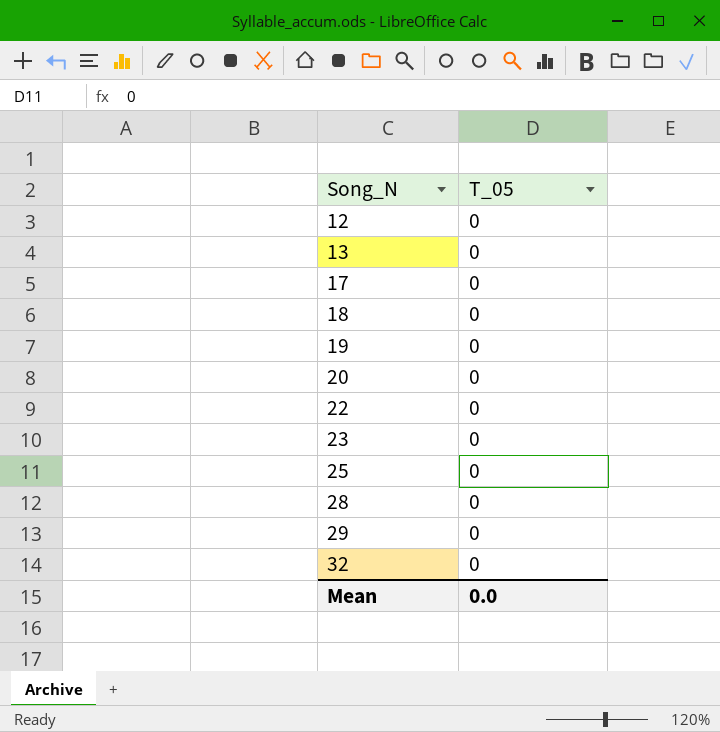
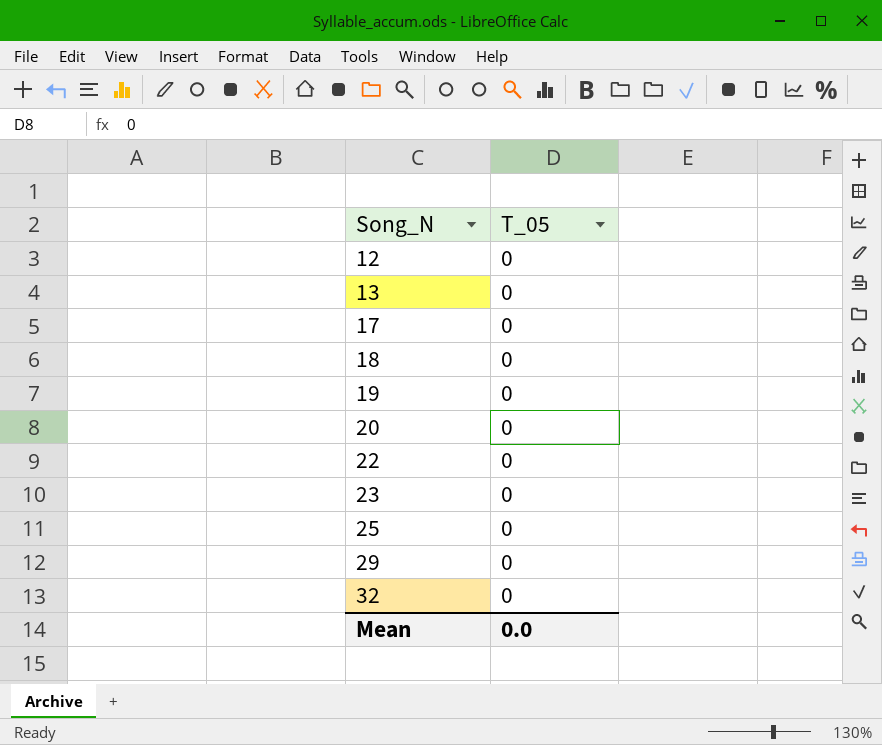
row 28: 0 -> none

